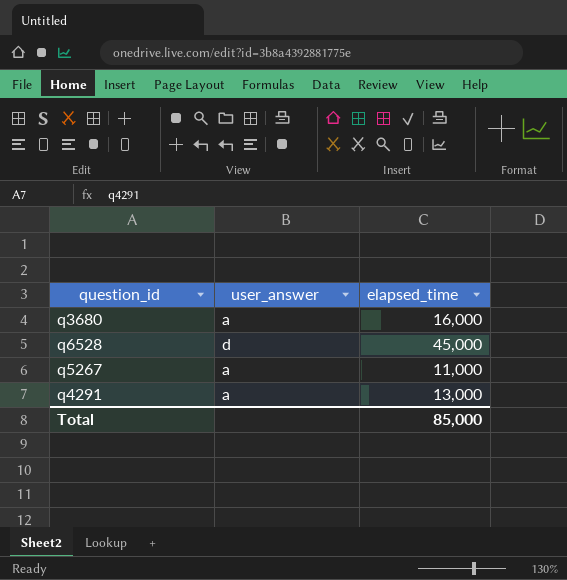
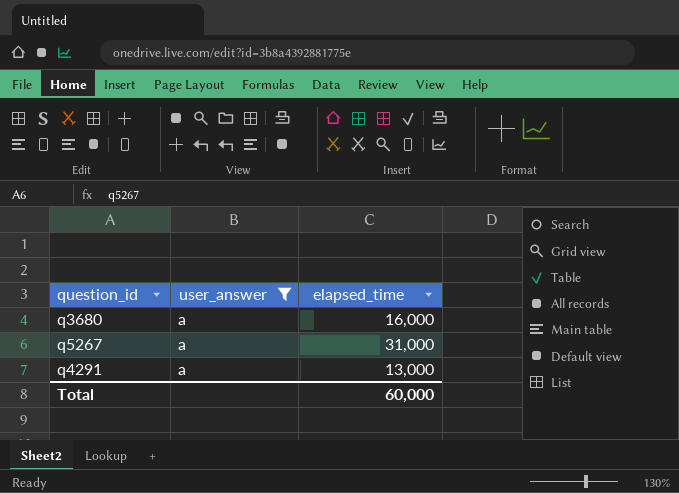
filter: none -> user_answer = a
q5267 | elapsed_time: 11,000 -> 31,000
Total | elapsed_time: 85,000 -> 60,000

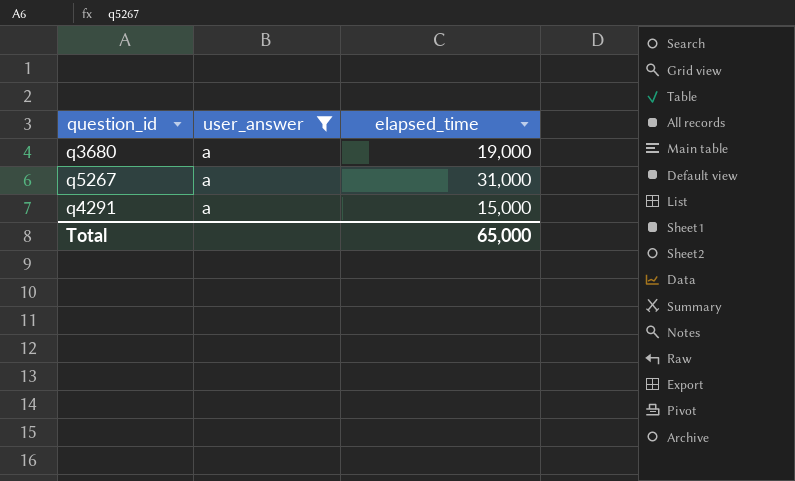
q3680 | elapsed_time: 16,000 -> 19,000
q4291 | elapsed_time: 13,000 -> 15,000
Total | elapsed_time: 60,000 -> 65,000

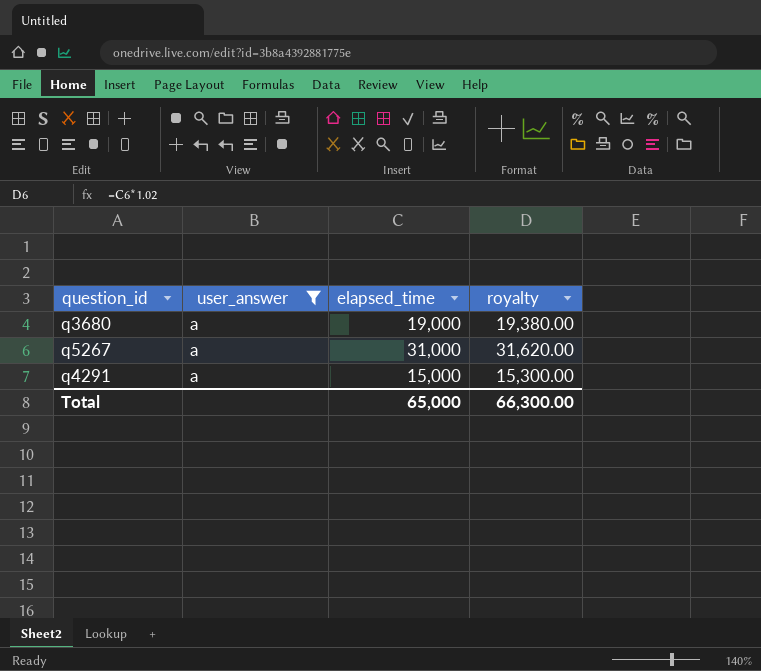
column royalty | formula: none -> [elapsed_time] * 1.02

